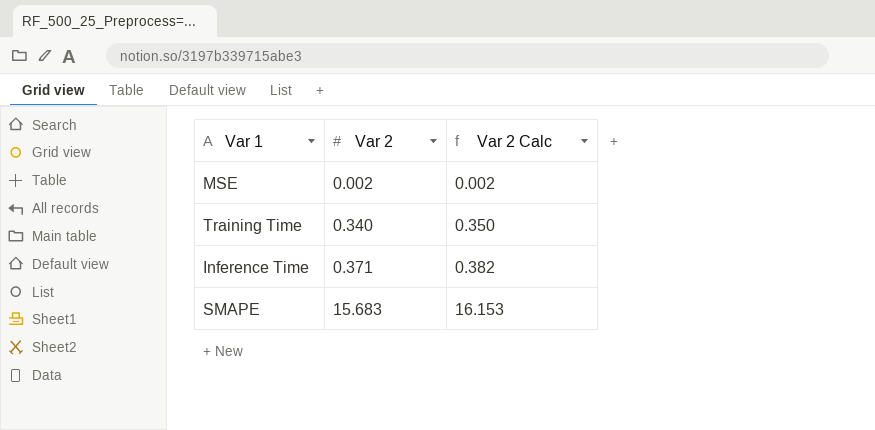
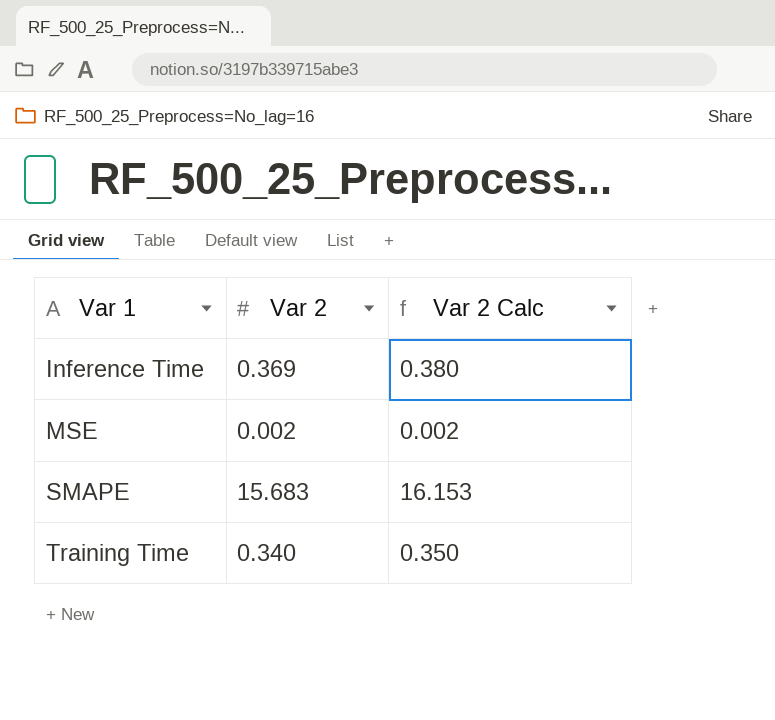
row order: Var 2 ascending -> Var 1 ascending
Inference Time | Var 2: 0.371 -> 0.369
Inference Time | Var 2 Calc: 0.382 -> 0.380

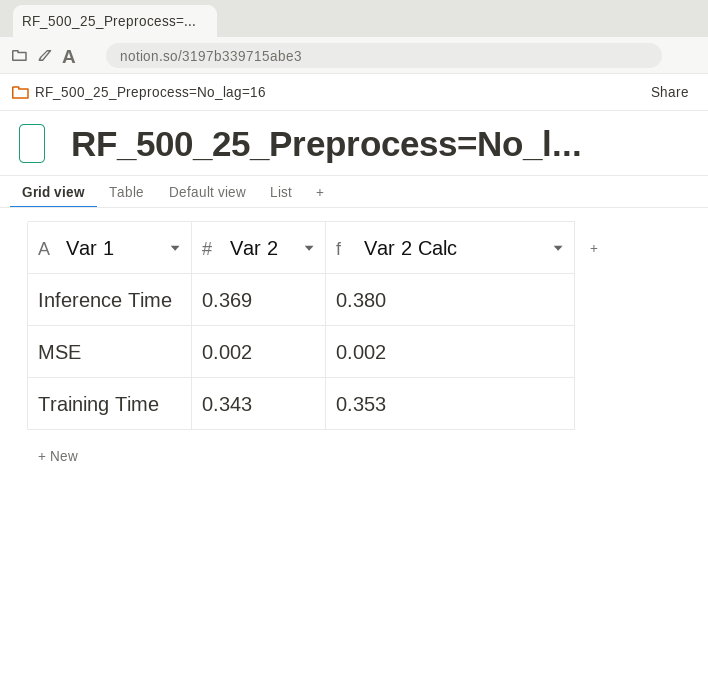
row SMAPE: 15.683 | 16.153 -> none
Training Time | Var 2: 0.340 -> 0.343
Training Time | Var 2 Calc: 0.350 -> 0.353

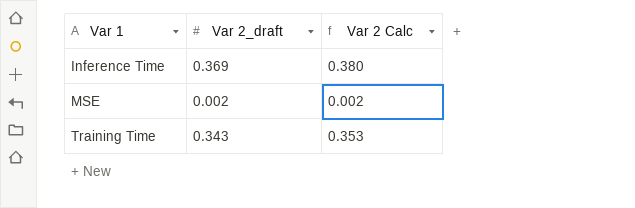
column name: Var 2 -> Var 2_draft

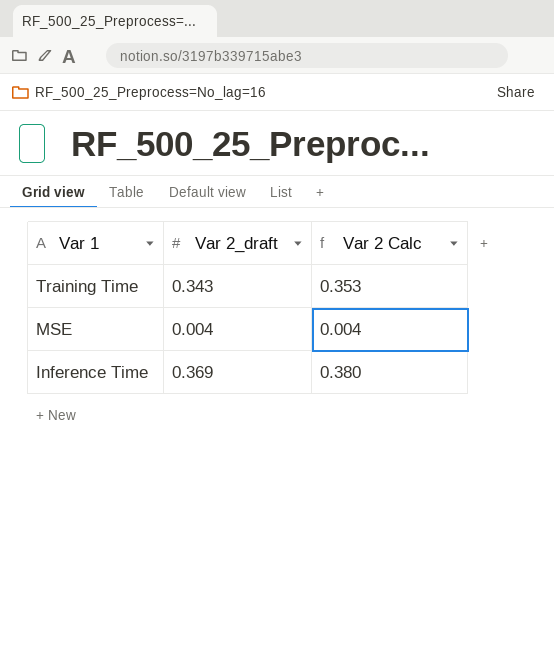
row order: Var 1 ascending -> Var 1 descending
MSE | Var 2_draft: 0.002 -> 0.004
MSE | Var 2 Calc: 0.002 -> 0.004

